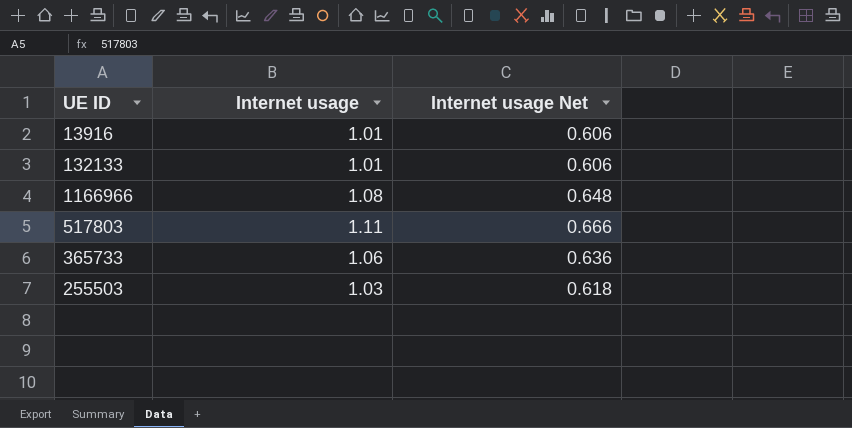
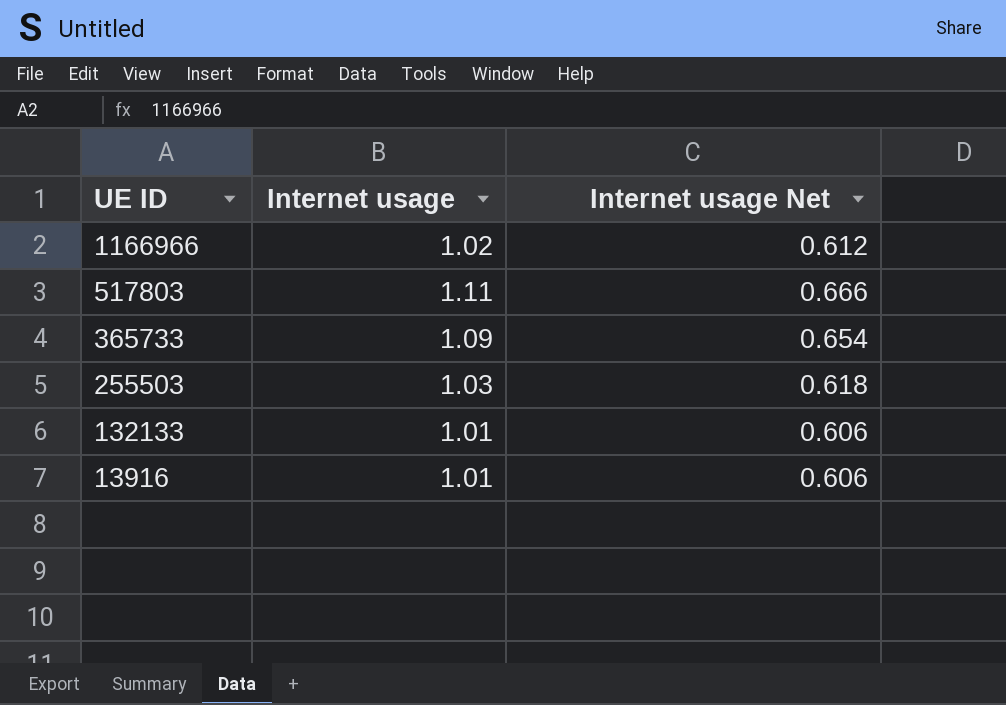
row order: none -> UE ID descending
1166966 | Internet usage: 1.08 -> 1.02
1166966 | Internet usage Net: 0.648 -> 0.612
365733 | Internet usage: 1.06 -> 1.09
365733 | Internet usage Net: 0.636 -> 0.654

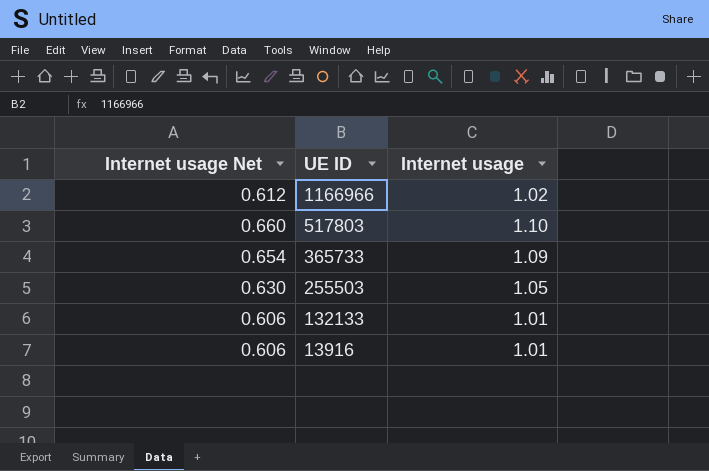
column Internet usage Net | position: 3 -> 1
517803 | Internet usage Net: 0.666 -> 0.660
517803 | Internet usage: 1.11 -> 1.10
255503 | Internet usage Net: 0.618 -> 0.630
255503 | Internet usage: 1.03 -> 1.05

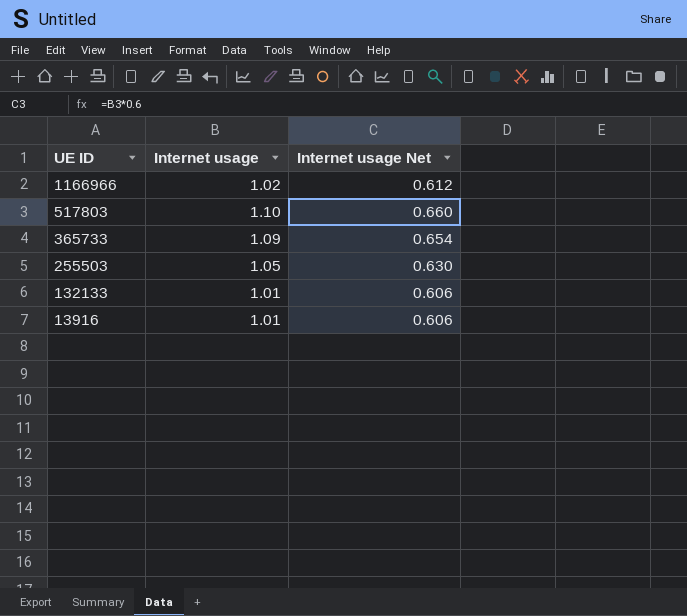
column Internet usage Net | position: 1 -> 3

